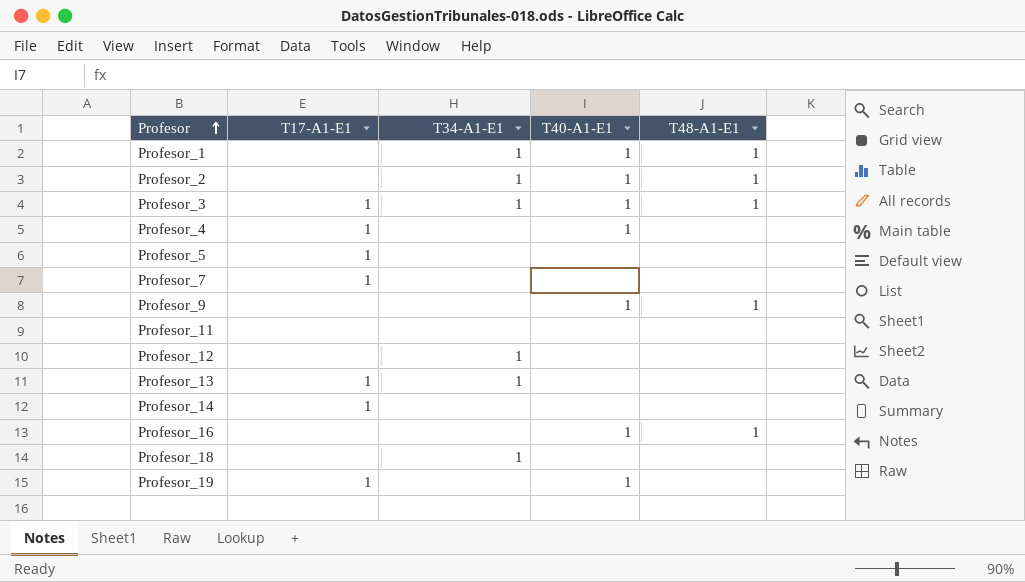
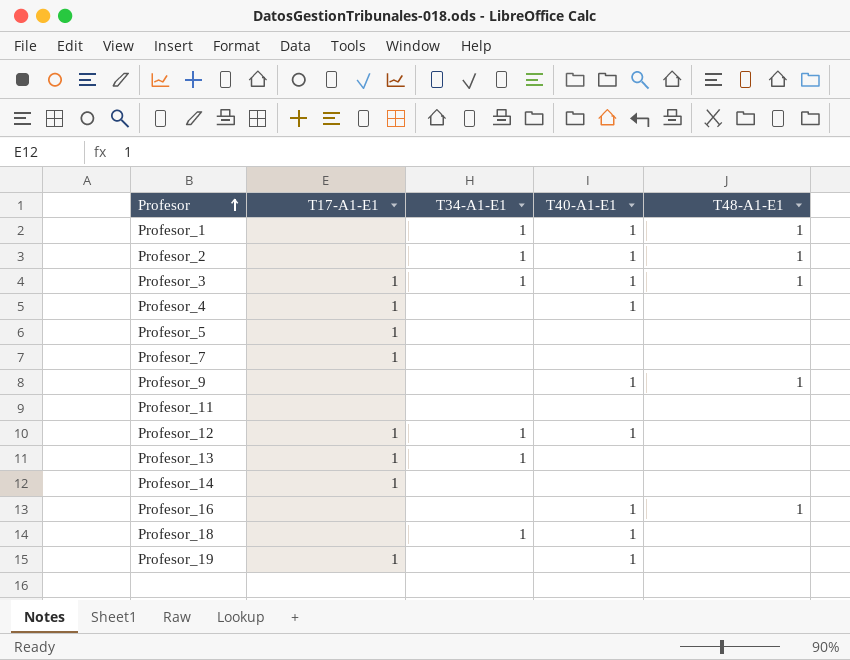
Profesor_12 | T17-A1-E1: none -> 1
Profesor_12 | T40-A1-E1: none -> 1
Profesor_18 | T40-A1-E1: none -> 1

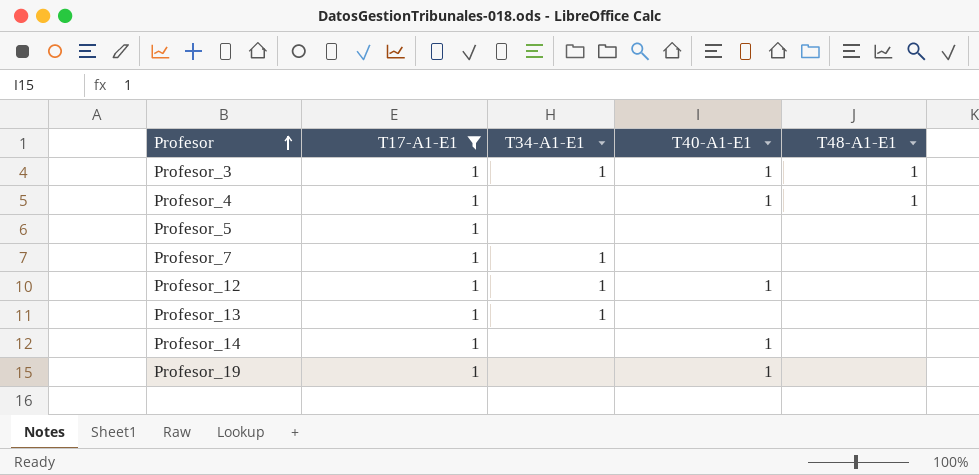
filter: none -> T17-A1-E1 = 1
Profesor_4 | T48-A1-E1: none -> 1
Profesor_7 | T34-A1-E1: none -> 1
Profesor_14 | T40-A1-E1: none -> 1

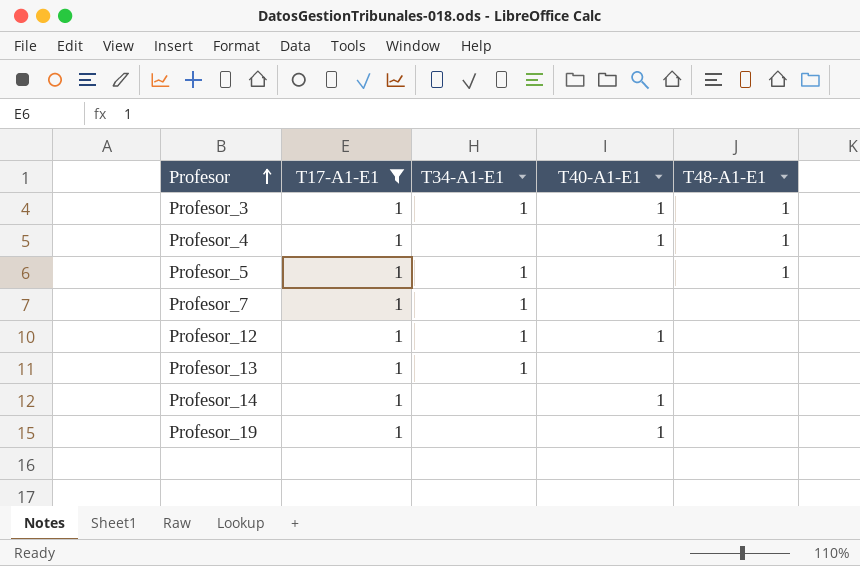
Profesor_5 | T34-A1-E1: none -> 1
Profesor_5 | T48-A1-E1: none -> 1

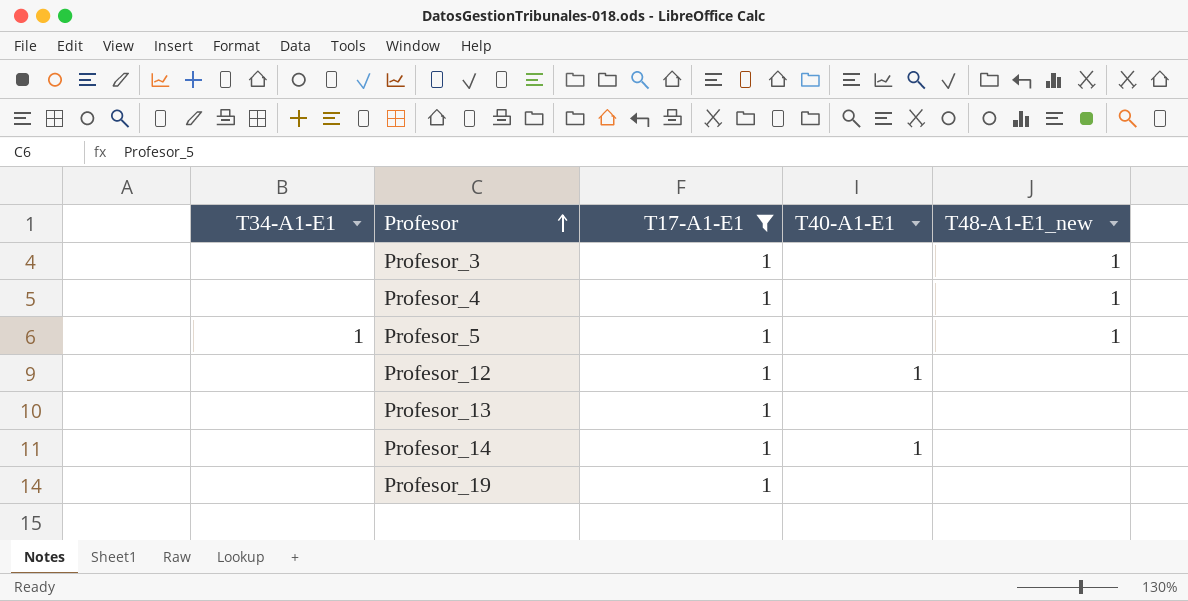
column T34-A1-E1 | position: 3 -> 1
column name: T48-A1-E1 -> T48-A1-E1_new
row Profesor_7: 1 | 1 | none | none -> none
Profesor_3 | T34-A1-E1: 1 -> none
Profesor_3 | T40-A1-E1: 1 -> none
Profesor_4 | T40-A1-E1: 1 -> none
Profesor_12 | T34-A1-E1: 1 -> none
Profesor_13 | T34-A1-E1: 1 -> none
Profesor_19 | T40-A1-E1: 1 -> none

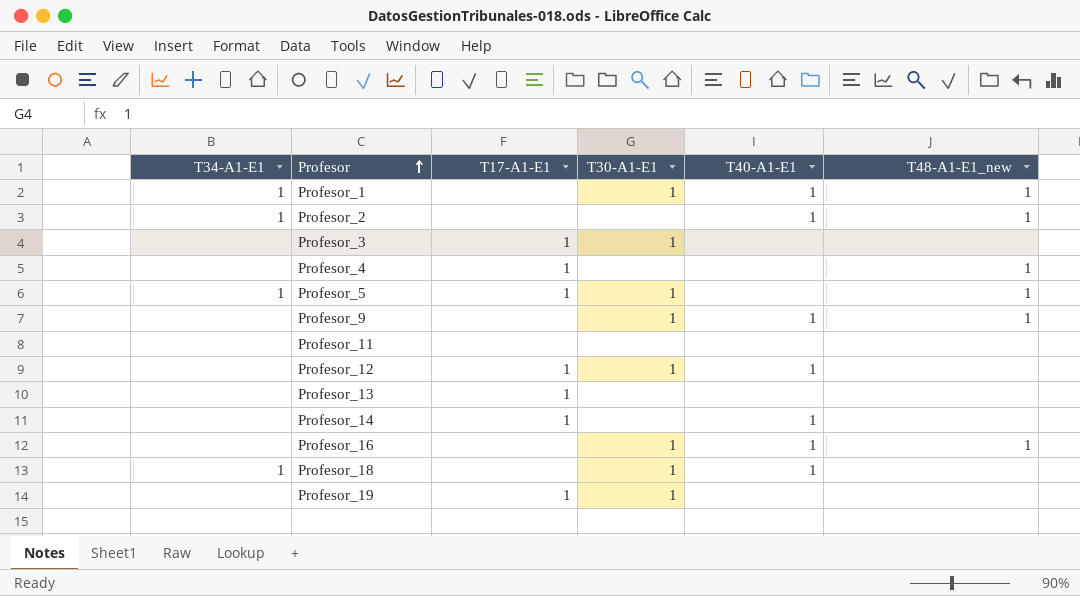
filter: T17-A1-E1 = 1 -> none
column T30-A1-E1 | position: none -> 4
Profesor_3 | T48-A1-E1_new: 1 -> none

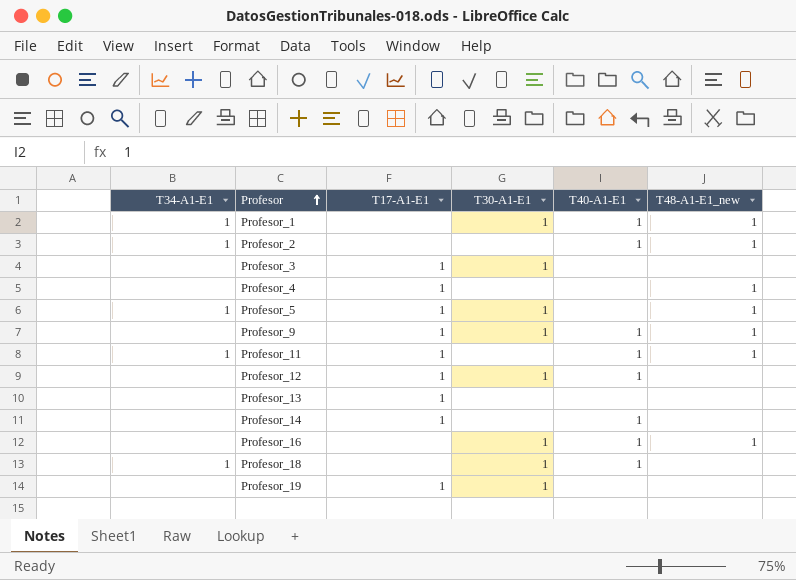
Profesor_9 | T17-A1-E1: none -> 1
Profesor_11 | T34-A1-E1: none -> 1
Profesor_11 | T17-A1-E1: none -> 1
Profesor_11 | T40-A1-E1: none -> 1
Profesor_11 | T48-A1-E1_new: none -> 1

